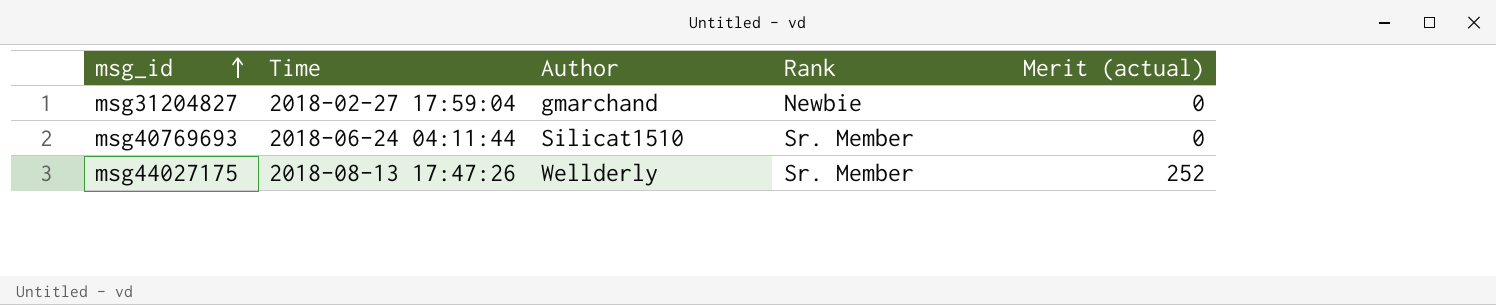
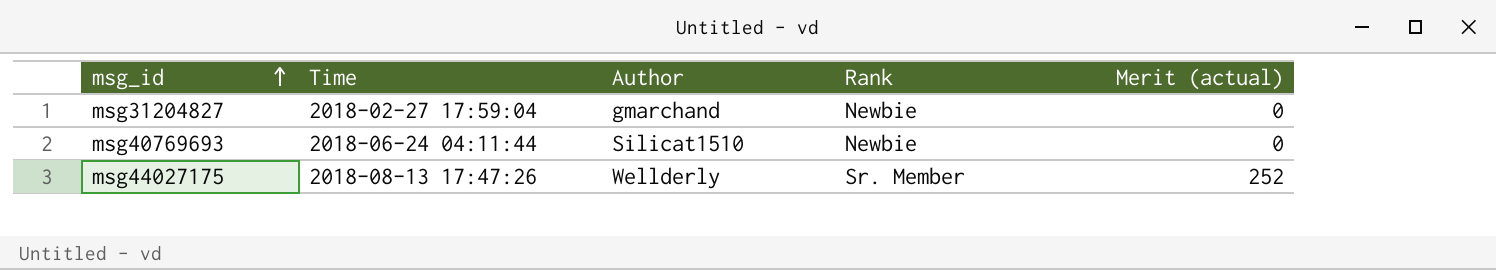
msg40769693 | Rank: Sr. Member -> Newbie

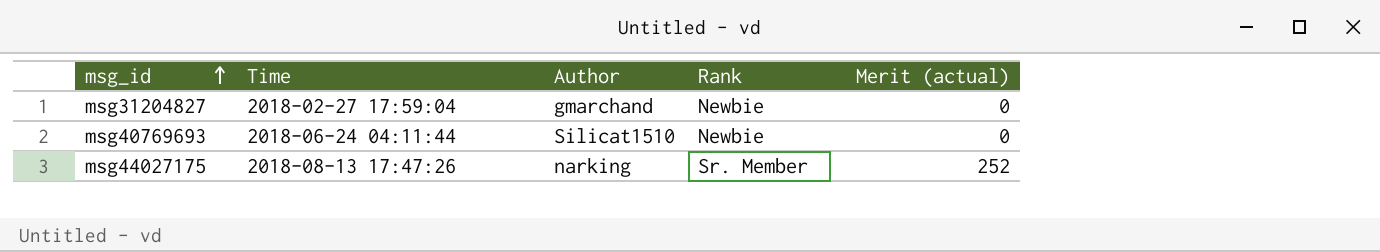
msg44027175 | Author: Wellderly -> narking

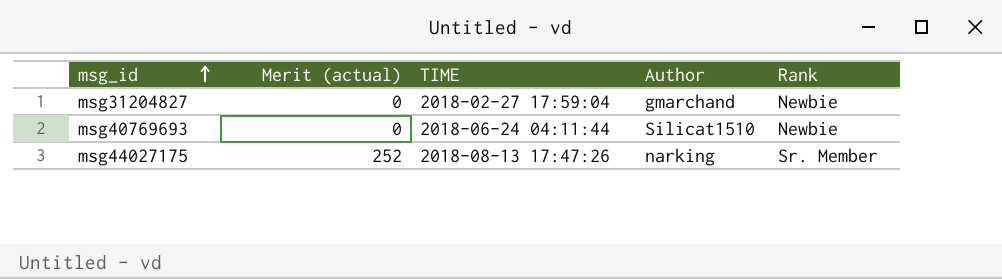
column Merit (actual) | position: 5 -> 2
column name: Time -> TIME

